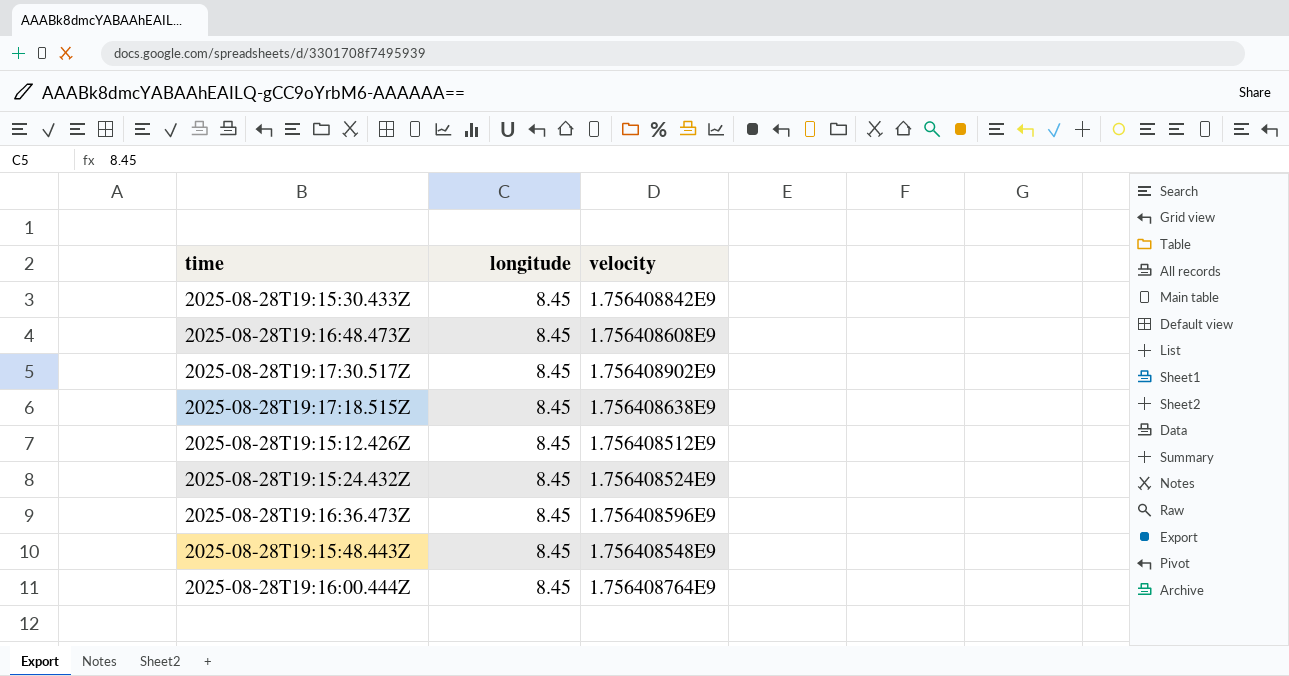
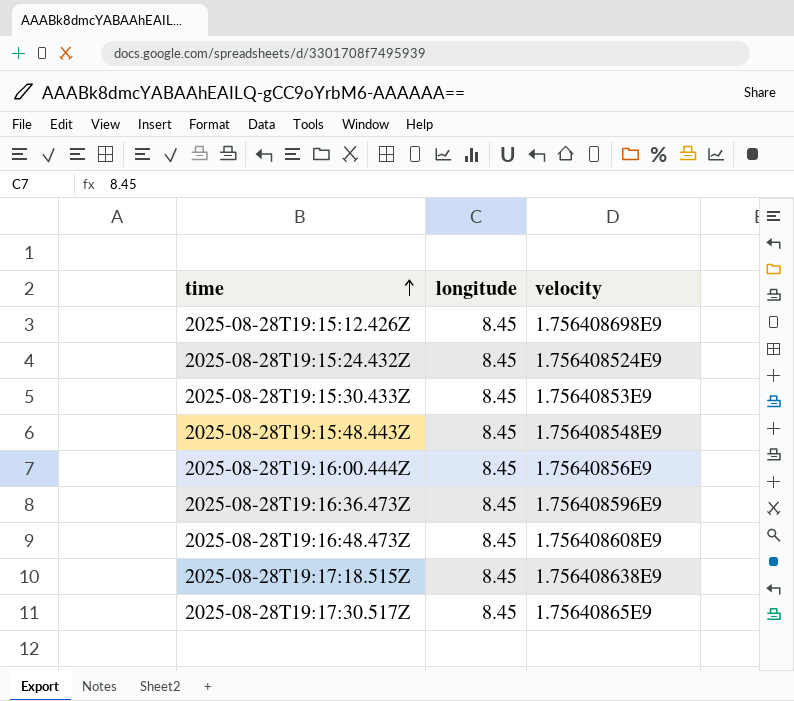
row order: none -> time ascending
2025-08-28T19:15:12.426Z | velocity: 1.756408512E9 -> 1.756408698E9
2025-08-28T19:15:30.433Z | velocity: 1.756408842E9 -> 1.75640853E9
2025-08-28T19:16:00.444Z | velocity: 1.756408764E9 -> 1.75640856E9
2025-08-28T19:17:30.517Z | velocity: 1.756408902E9 -> 1.75640865E9

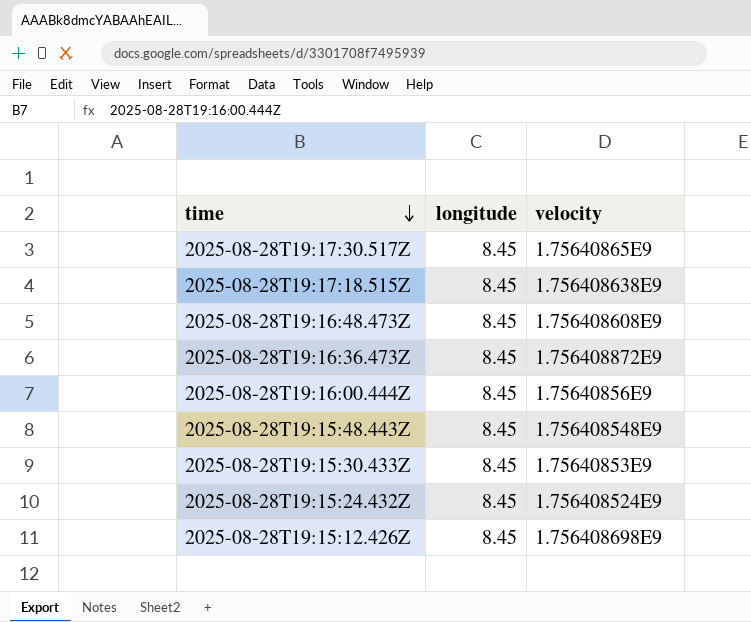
row order: time ascending -> time descending
2025-08-28T19:16:36.473Z | velocity: 1.756408596E9 -> 1.756408872E9

